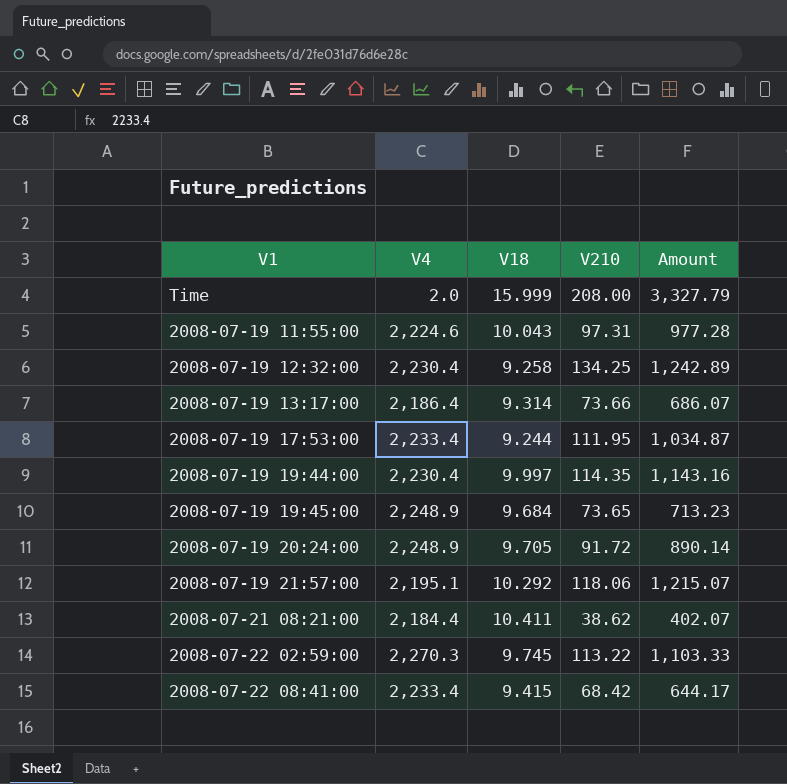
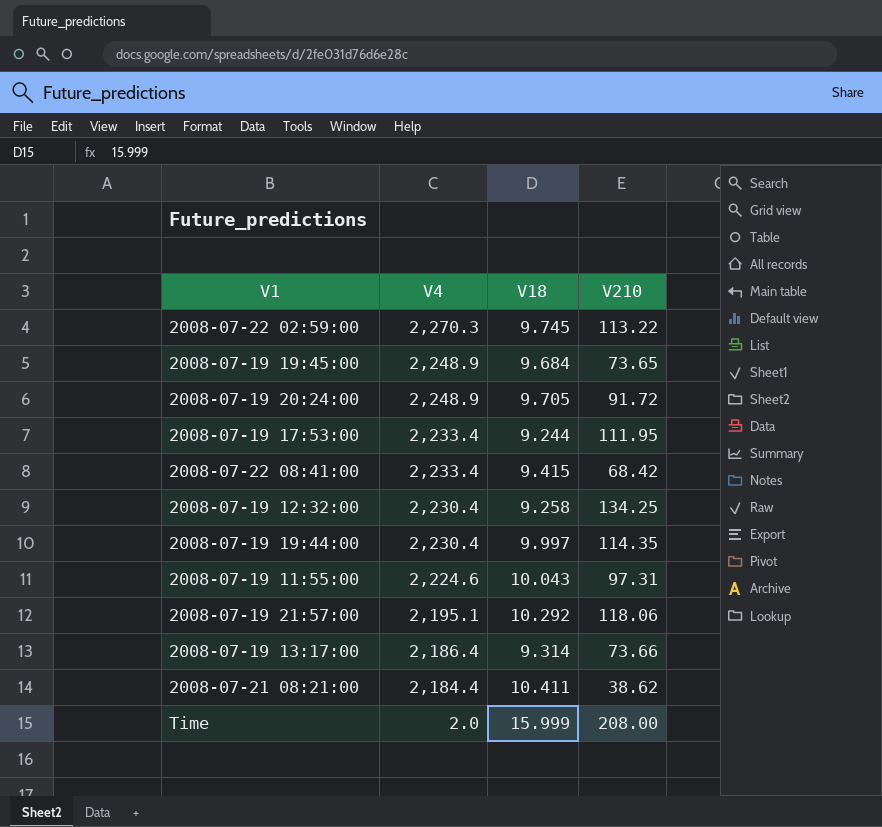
row order: none -> V4 descending
column Amount | formula: [V18] * [V210] -> none

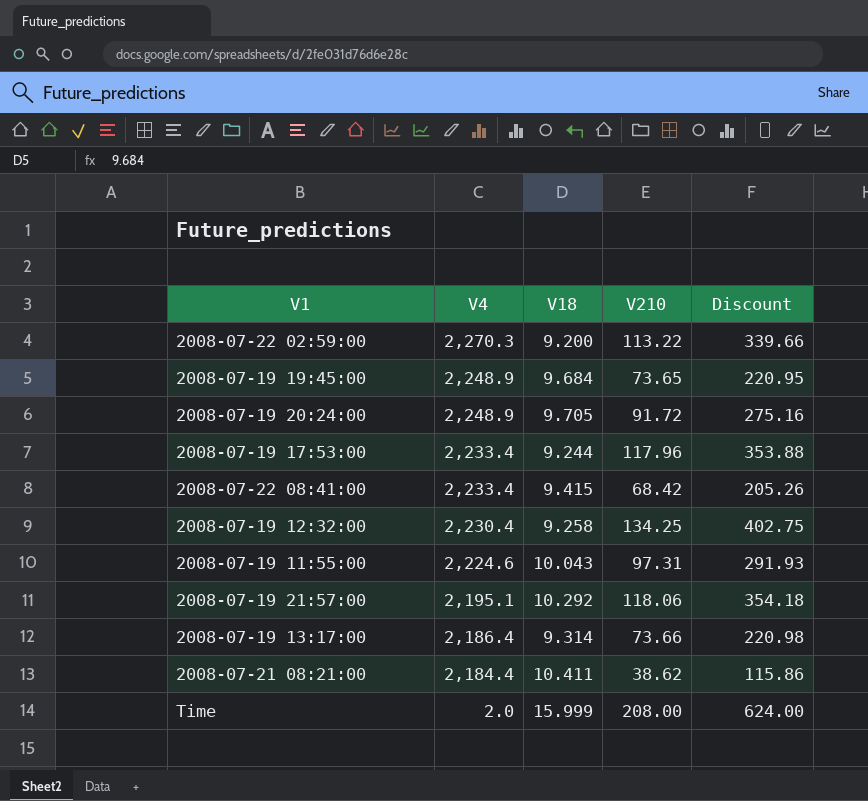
column Discount | formula: none -> [V210] * 3
row 2008-07-19 19:44:00: 2,230.4 | 9.997 | 114.35 -> none
2008-07-22 02:59:00 | V18: 9.745 -> 9.200
2008-07-19 17:53:00 | V210: 111.95 -> 117.96

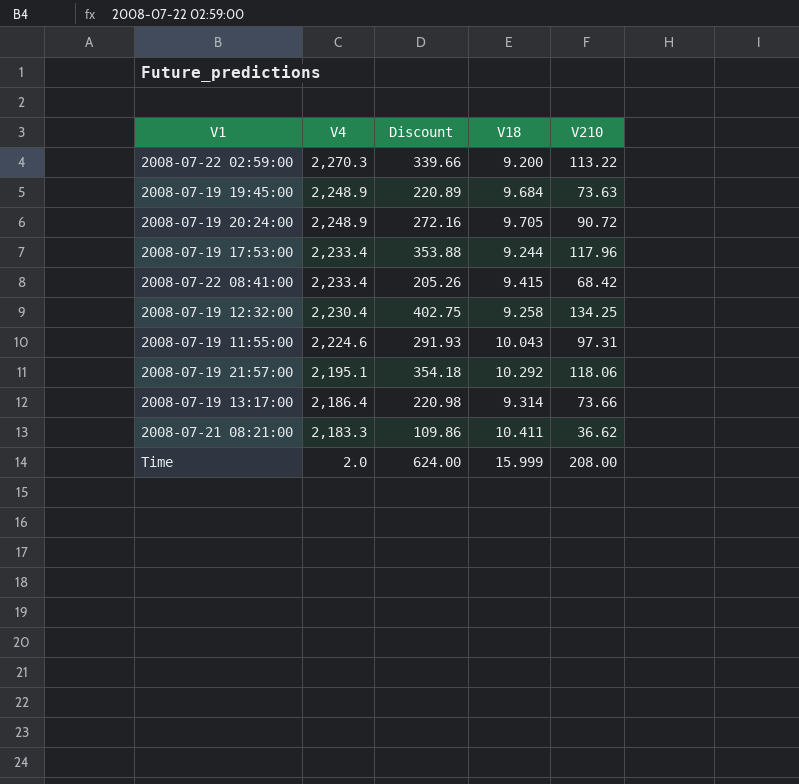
column Discount | position: 5 -> 3
2008-07-19 19:45:00 | Discount: 220.95 -> 220.89
2008-07-19 19:45:00 | V210: 73.65 -> 73.63
2008-07-19 20:24:00 | Discount: 275.16 -> 272.16
2008-07-19 20:24:00 | V210: 91.72 -> 90.72
2008-07-21 08:21:00 | V4: 2,184.4 -> 2,183.3
2008-07-21 08:21:00 | Discount: 115.86 -> 109.86
2008-07-21 08:21:00 | V210: 38.62 -> 36.62

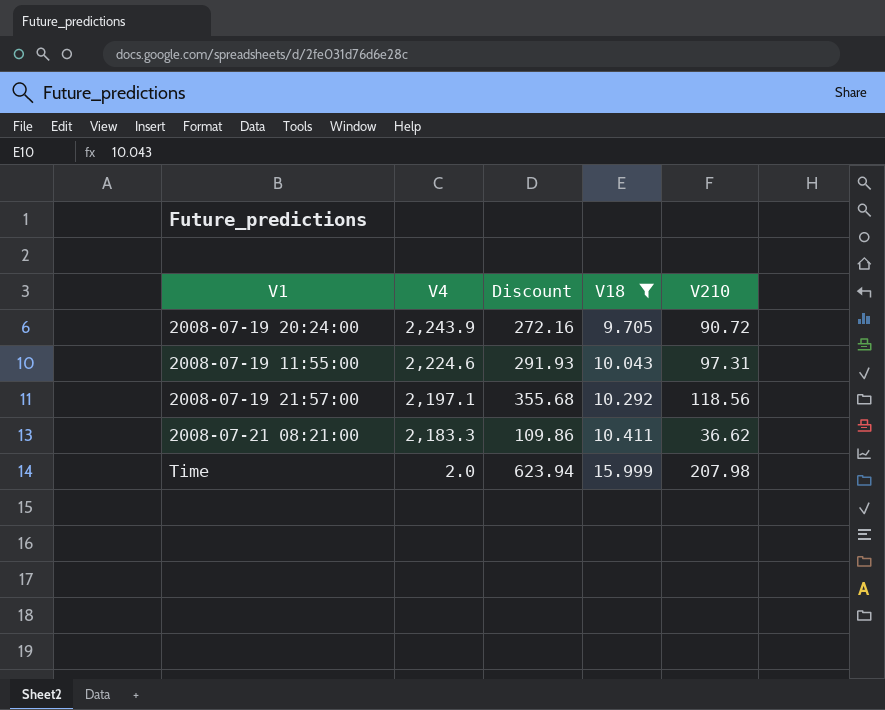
filter: none -> V18 >= 9.705
2008-07-19 20:24:00 | V4: 2,248.9 -> 2,243.9
2008-07-19 21:57:00 | V4: 2,195.1 -> 2,197.1
2008-07-19 21:57:00 | Discount: 354.18 -> 355.68
2008-07-19 21:57:00 | V210: 118.06 -> 118.56
Time | Discount: 624.00 -> 623.94
Time | V210: 208.00 -> 207.98

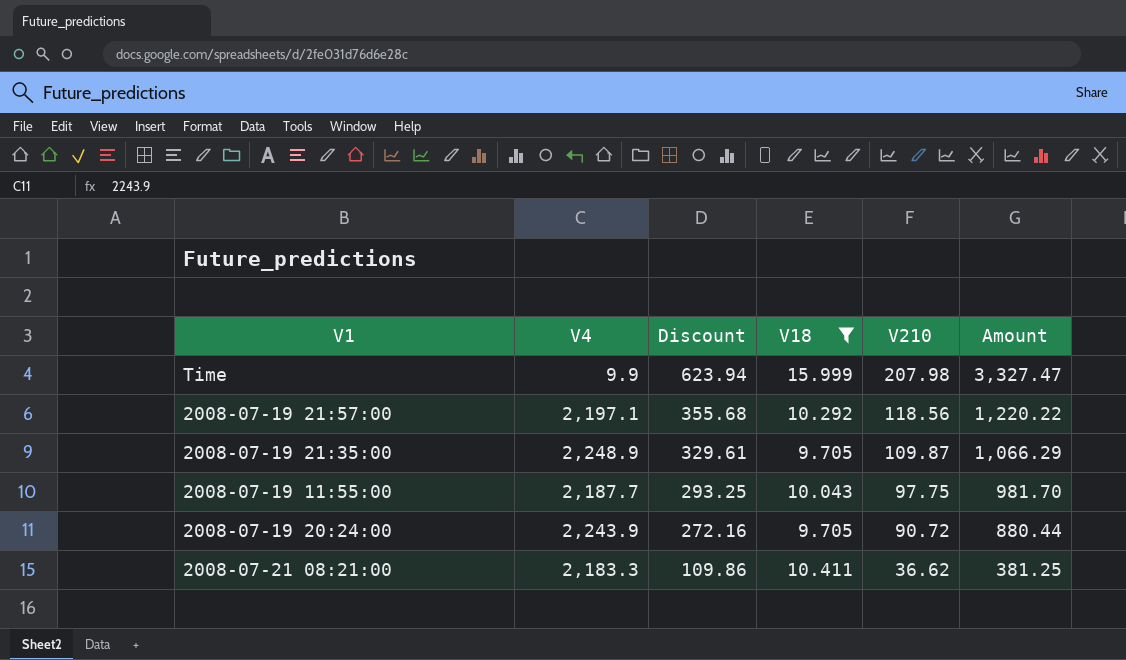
row order: V4 descending -> Discount descending
column Amount | formula: none -> [V18] * [V210]
Time | V4: 2.0 -> 9.9
row 2008-07-19 21:35:00: none -> 2,248.9 | 329.61 | 9.705 | 109.87 | 1,066.29
2008-07-19 11:55:00 | V4: 2,224.6 -> 2,187.7
2008-07-19 11:55:00 | Discount: 291.93 -> 293.25
2008-07-19 11:55:00 | V210: 97.31 -> 97.75

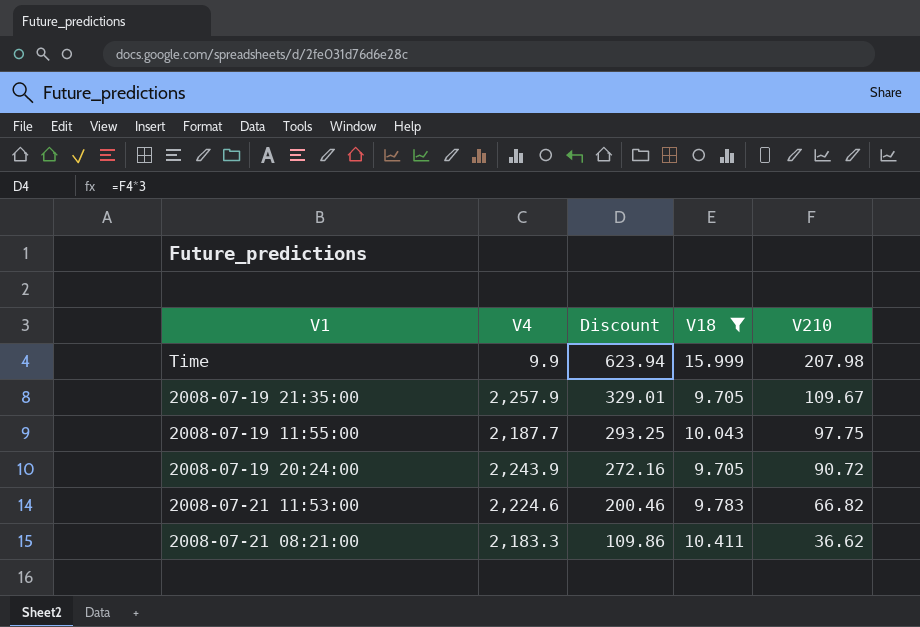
column Amount | formula: [V18] * [V210] -> none
row 2008-07-19 21:57:00: 2,197.1 | 355.68 | 10.292 | 118.56 | 1,220.22 -> none
2008-07-19 21:35:00 | V4: 2,248.9 -> 2,257.9
2008-07-19 21:35:00 | Discount: 329.61 -> 329.01
2008-07-19 21:35:00 | V210: 109.87 -> 109.67
row 2008-07-21 11:53:00: none -> 2,224.6 | 200.46 | 9.783 | 66.82

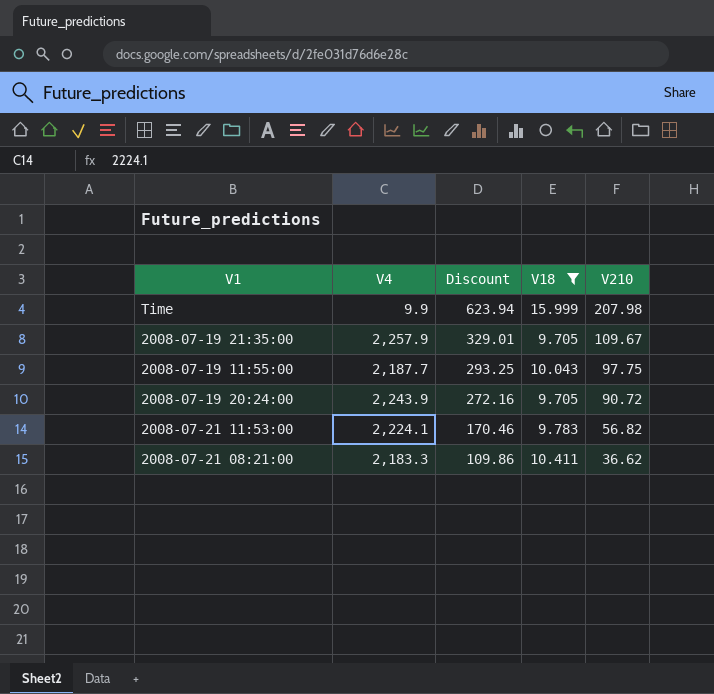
2008-07-21 11:53:00 | V4: 2,224.6 -> 2,224.1
2008-07-21 11:53:00 | Discount: 200.46 -> 170.46
2008-07-21 11:53:00 | V210: 66.82 -> 56.82

